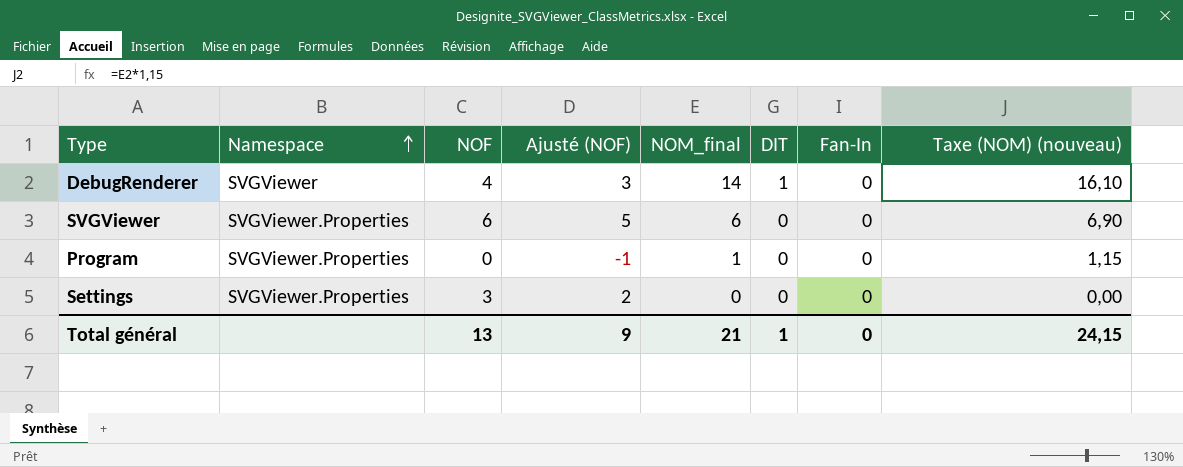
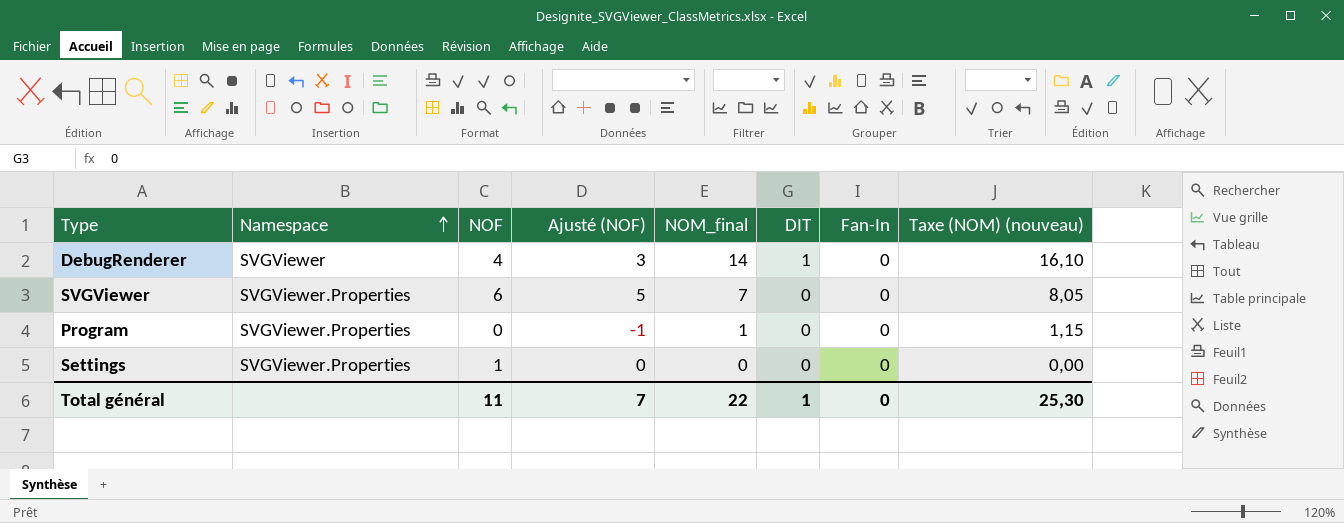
SVGViewer | NOM_final: 6 -> 7
SVGViewer | Taxe (NOM) (nouveau): 6,90 -> 8,05
Settings | NOF: 3 -> 1
Settings | Ajusté (NOF): 2 -> 0
Total général | NOF: 13 -> 11
Total général | Ajusté (NOF): 9 -> 7
Total général | NOM_final: 21 -> 22
Total général | Taxe (NOM) (nouveau): 24,15 -> 25,30

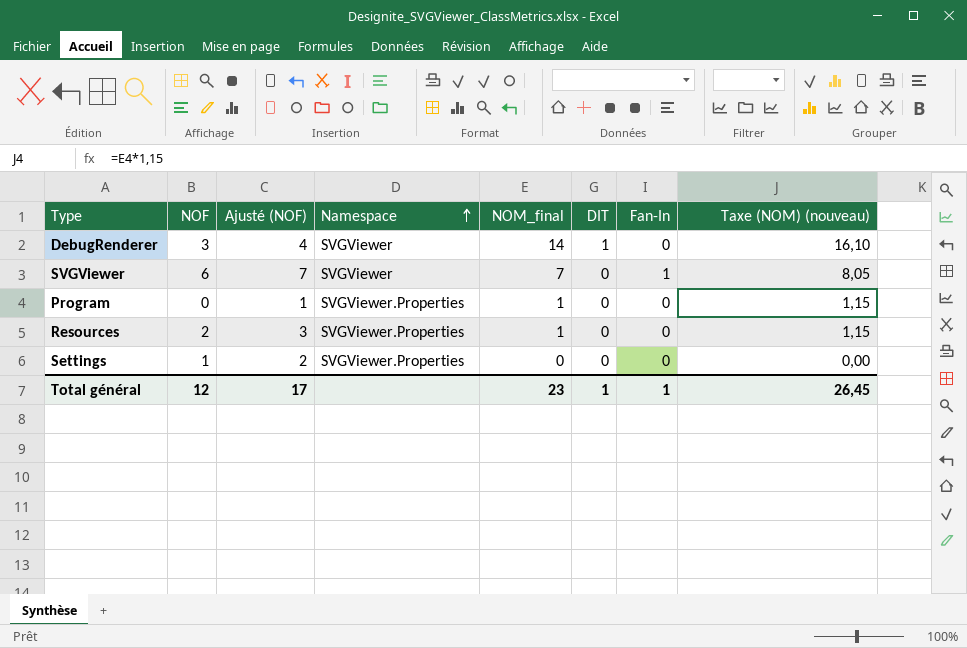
column Ajusté (NOF) | formula: [NOF] - 1 -> [NOF] + 1
column Namespace | position: 2 -> 4
DebugRenderer | NOF: 4 -> 3
SVGViewer | Namespace: SVGViewer.Properties -> SVGViewer
SVGViewer | Fan-In: 0 -> 1
row Resources: none -> 2 | 3 | SVGViewer.Properties | 1 | 0 | 0 | 1,15
Total général | NOF: 11 -> 12
Total général | Ajusté (NOF): 7 -> 17
Total général | NOM_final: 22 -> 23
Total général | Fan-In: 0 -> 1
Total général | Taxe (NOM) (nouveau): 25,30 -> 26,45

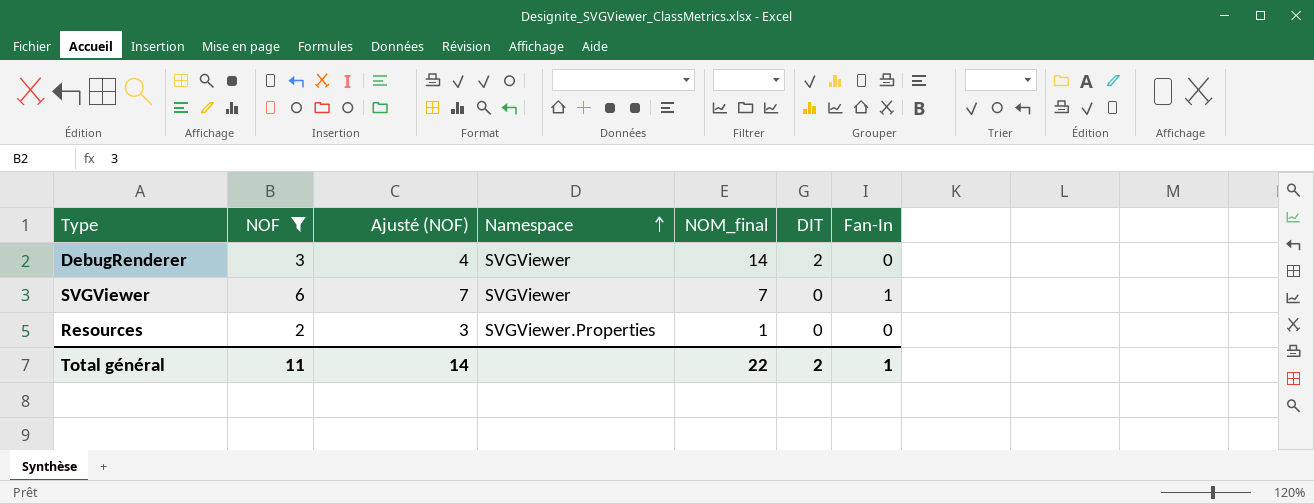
filter: none -> NOF >= 2
column Taxe (NOM) (nouveau) | formula: [NOM_final] * 1,15 -> none
DebugRenderer | DIT: 1 -> 2
Total général | NOF: 12 -> 11
Total général | Ajusté (NOF): 17 -> 14
Total général | NOM_final: 23 -> 22
Total général | DIT: 1 -> 2

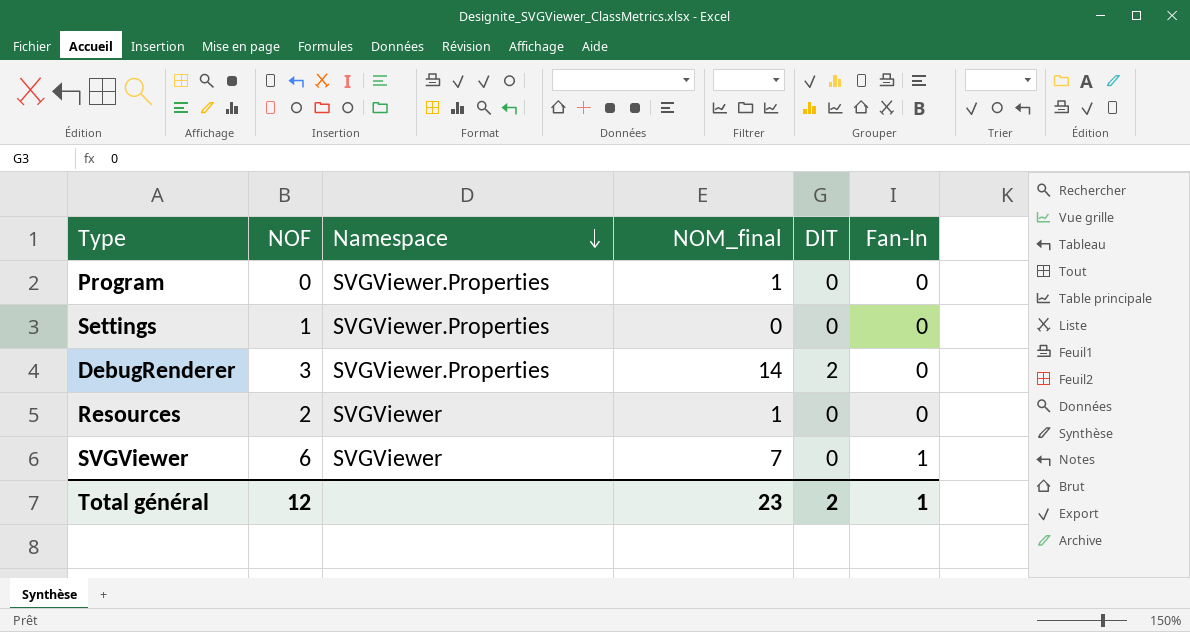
filter: NOF >= 2 -> none
row order: Namespace ascending -> Namespace descending
column Ajusté (NOF) | formula: [NOF] + 1 -> none
DebugRenderer | Namespace: SVGViewer -> SVGViewer.Properties
Resources | Namespace: SVGViewer.Properties -> SVGViewer
Total général | NOF: 11 -> 12
Total général | NOM_final: 22 -> 23

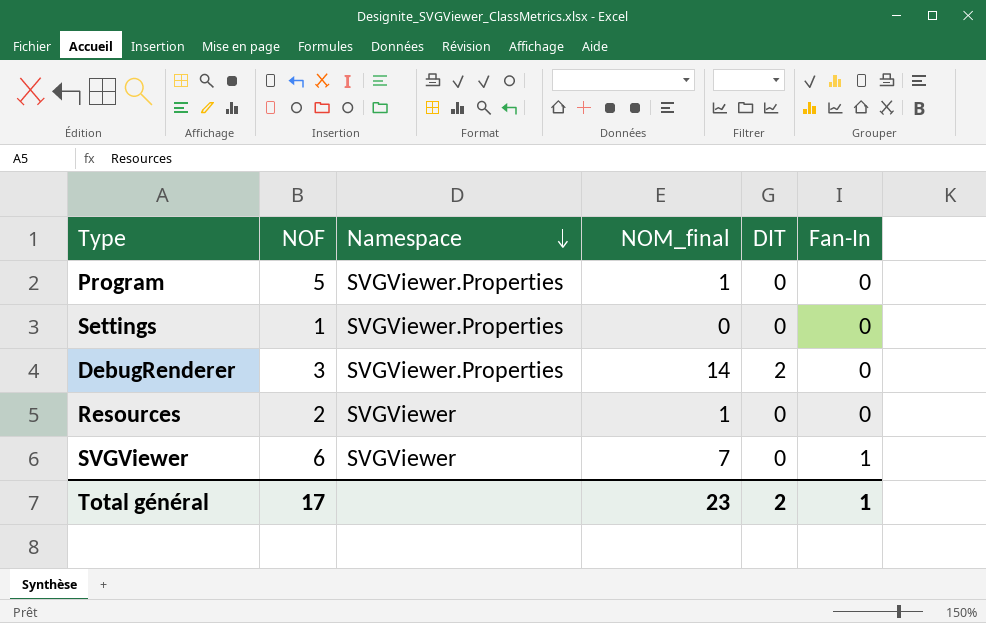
Program | NOF: 0 -> 5
Total général | NOF: 12 -> 17

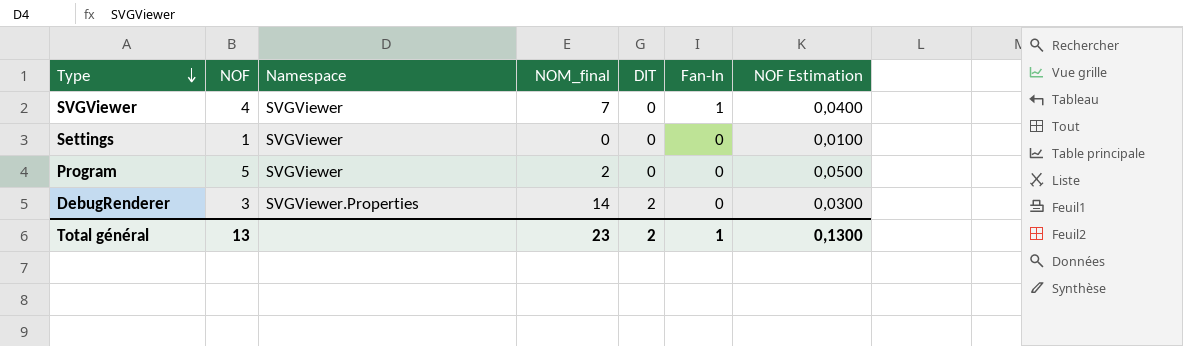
row order: Namespace descending -> Type descending
column NOF Estimation | formula: none -> [NOF] * 0,01
row Resources: 2 | SVGViewer | 1 | 0 | 0 -> none
SVGViewer | NOF: 6 -> 4
Settings | Namespace: SVGViewer.Properties -> SVGViewer
Program | Namespace: SVGViewer.Properties -> SVGViewer
Program | NOM_final: 1 -> 2
Total général | NOF: 17 -> 13

